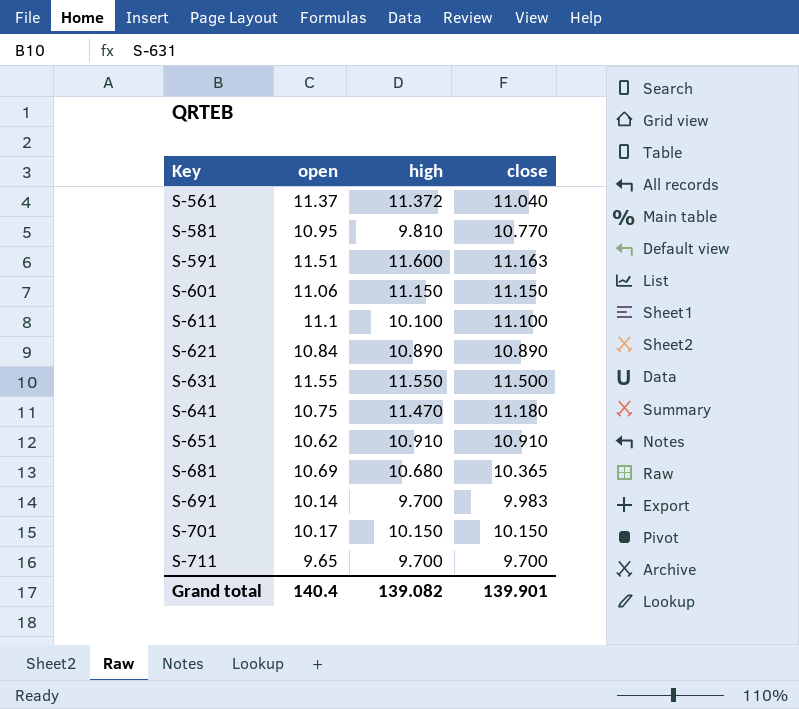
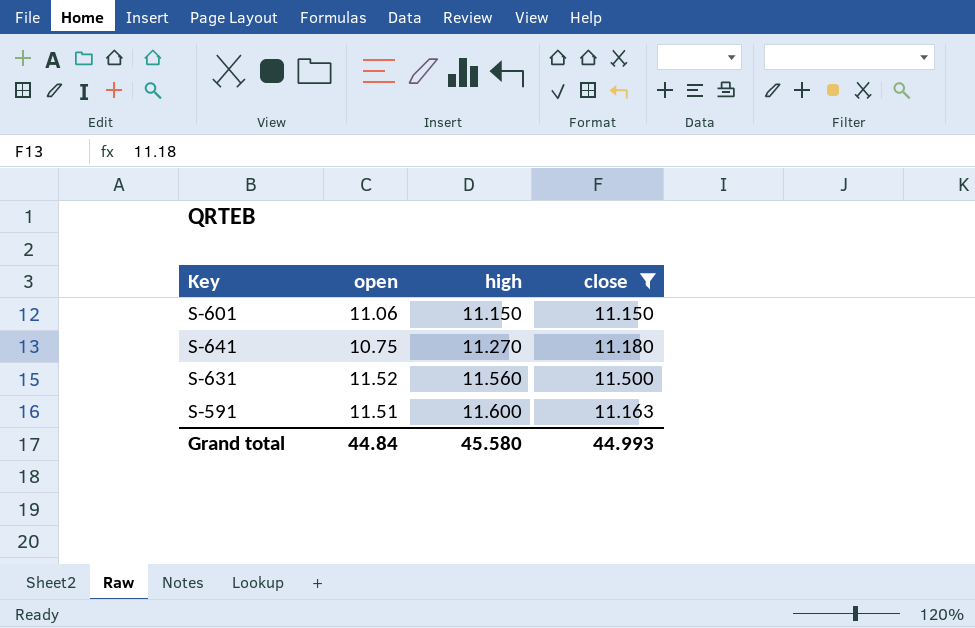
filter: none -> close >= 11.150
row order: Key ascending -> high ascending
S-641 | high: 11.470 -> 11.270
S-631 | open: 11.55 -> 11.52
S-631 | high: 11.550 -> 11.560
Grand total | open: 140.4 -> 44.84
Grand total | high: 139.082 -> 45.580
Grand total | close: 139.901 -> 44.993

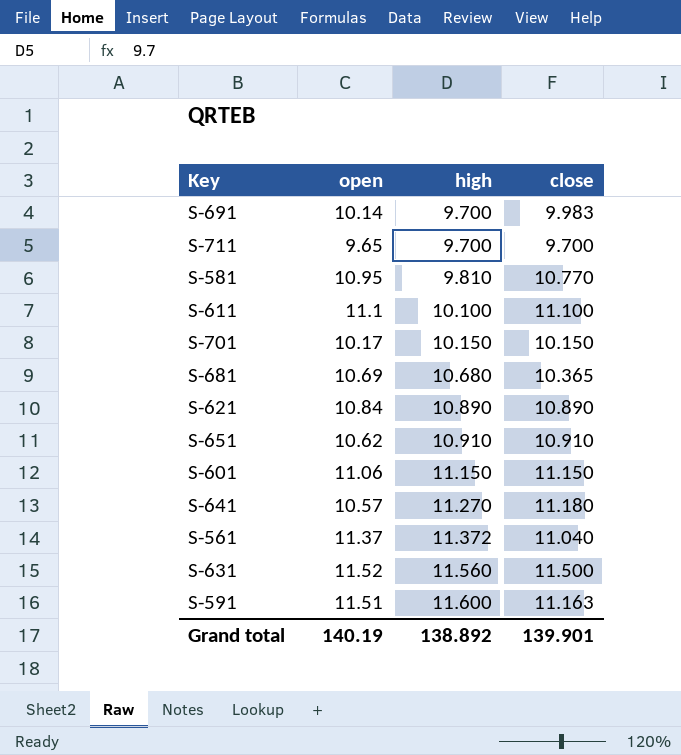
filter: close >= 11.150 -> none
S-641 | open: 10.75 -> 10.57
Grand total | open: 44.84 -> 140.19
Grand total | high: 45.580 -> 138.892
Grand total | close: 44.993 -> 139.901

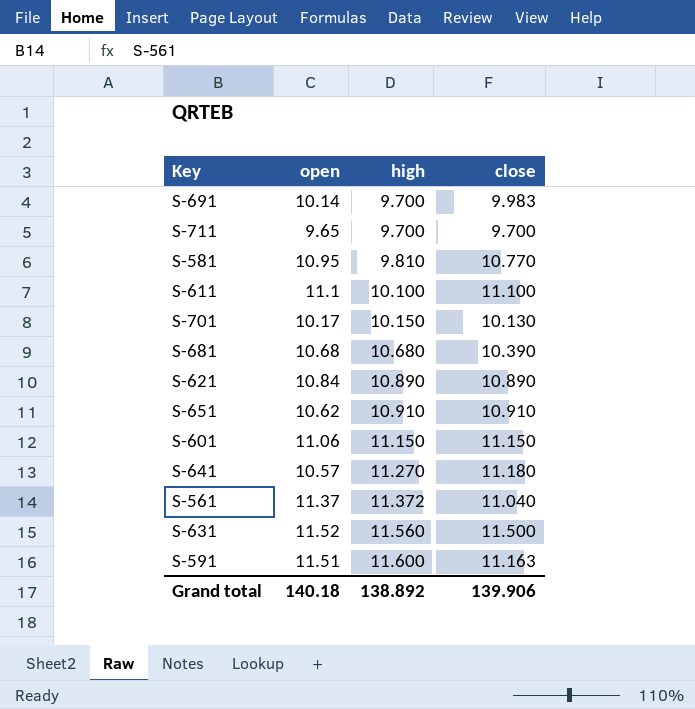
S-701 | close: 10.150 -> 10.130
S-681 | open: 10.69 -> 10.68
S-681 | close: 10.365 -> 10.390
Grand total | open: 140.19 -> 140.18
Grand total | close: 139.901 -> 139.906

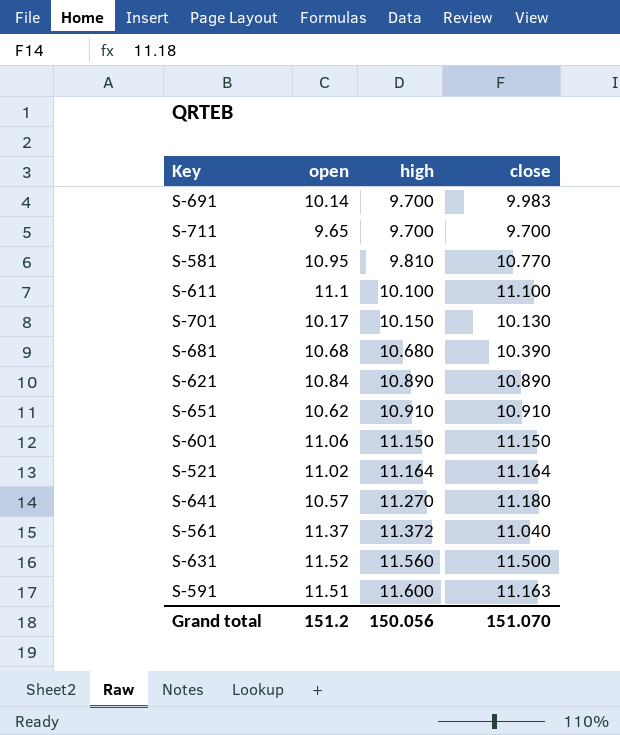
row S-521: none -> 11.02 | 11.164 | 11.164
Grand total | open: 140.18 -> 151.2
Grand total | high: 138.892 -> 150.056
Grand total | close: 139.906 -> 151.070

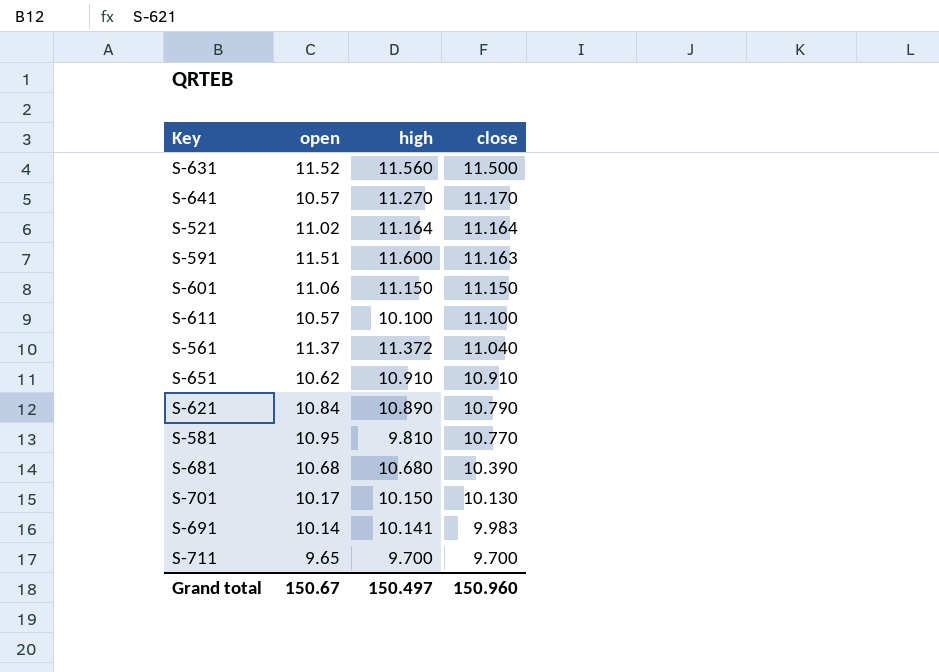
row order: high ascending -> close descending
S-641 | close: 11.180 -> 11.170
S-611 | open: 11.1 -> 10.57
S-621 | close: 10.890 -> 10.790
S-691 | high: 9.700 -> 10.141
Grand total | open: 151.2 -> 150.67
Grand total | high: 150.056 -> 150.497
Grand total | close: 151.070 -> 150.960

